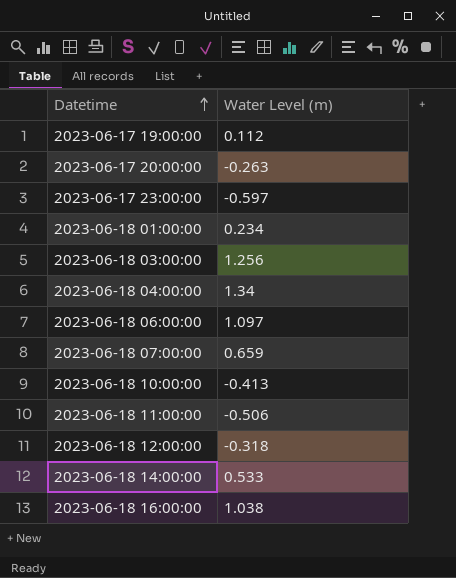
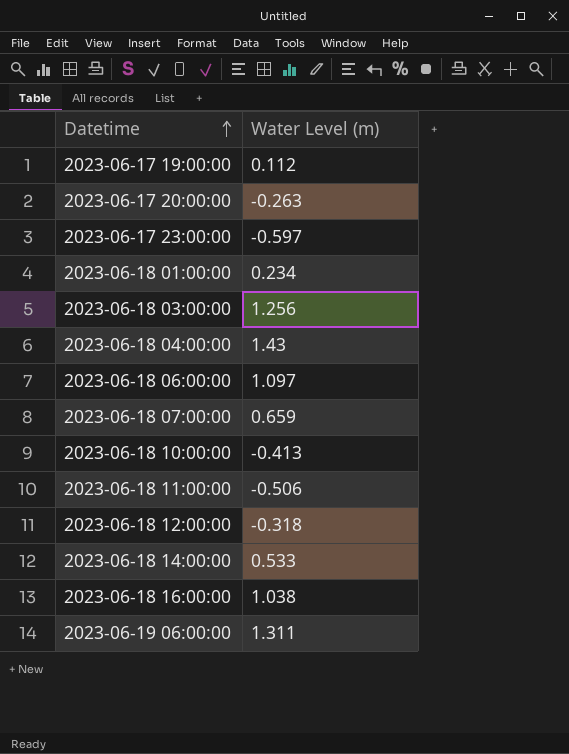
2023-06-18 04:00:00 | Water Level (m): 1.34 -> 1.43
row 2023-06-19 06:00:00: none -> 1.311

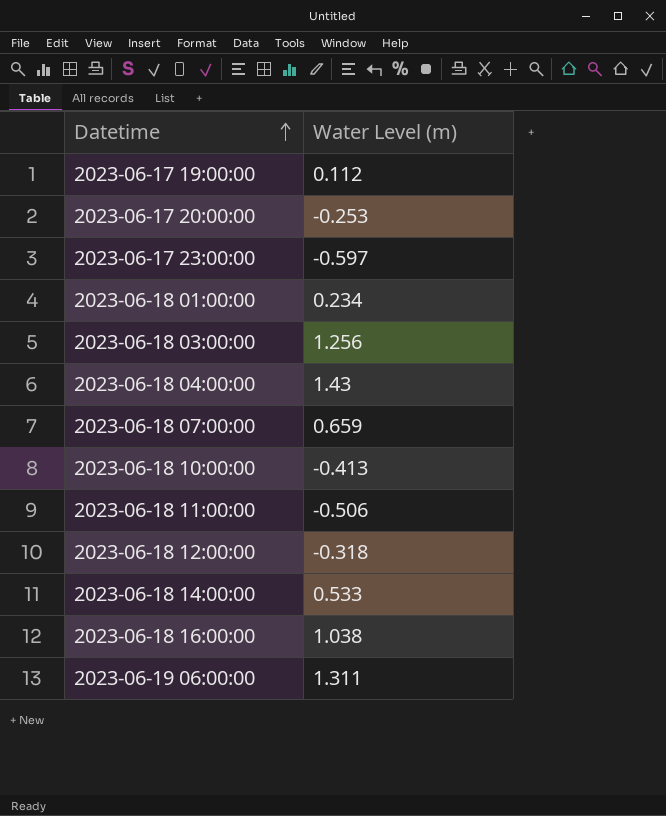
row 2023-06-18 06:00:00: 1.097 -> none
2023-06-17 20:00:00 | Water Level (m): -0.263 -> -0.253

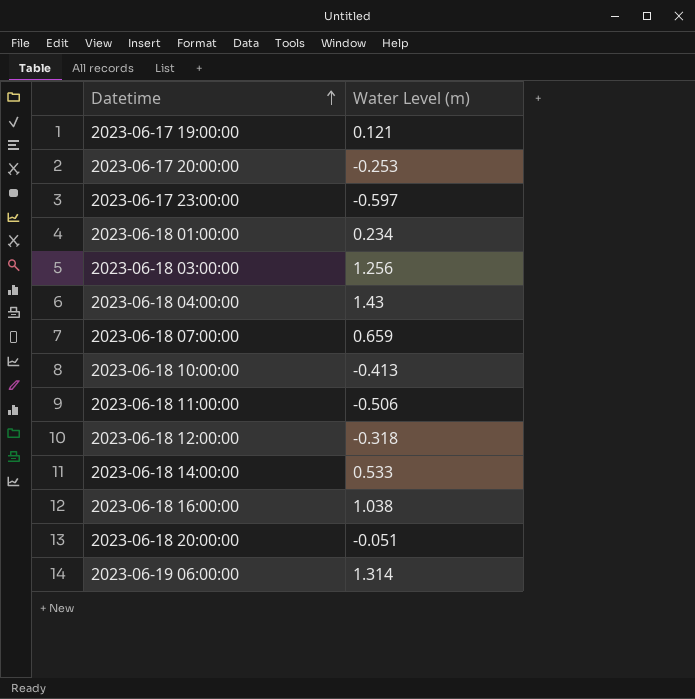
2023-06-17 19:00:00 | Water Level (m): 0.112 -> 0.121
row 2023-06-18 20:00:00: none -> -0.051
2023-06-19 06:00:00 | Water Level (m): 1.311 -> 1.314

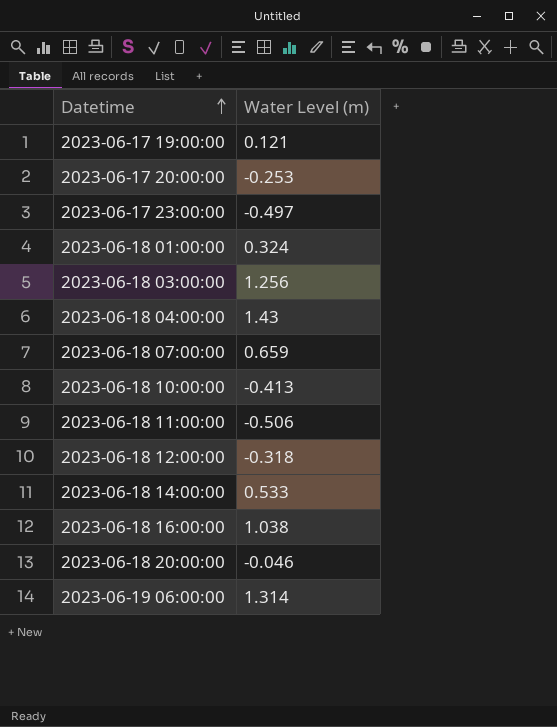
2023-06-17 23:00:00 | Water Level (m): -0.597 -> -0.497
2023-06-18 01:00:00 | Water Level (m): 0.234 -> 0.324
2023-06-18 20:00:00 | Water Level (m): -0.051 -> -0.046

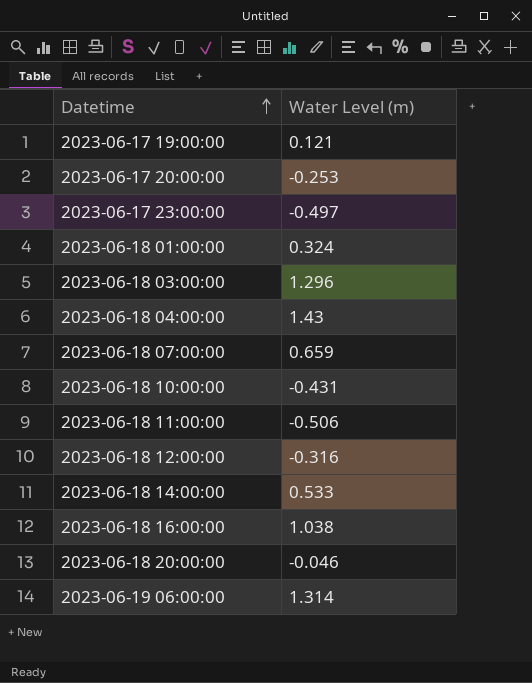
2023-06-18 03:00:00 | Water Level (m): 1.256 -> 1.296
2023-06-18 10:00:00 | Water Level (m): -0.413 -> -0.431
2023-06-18 12:00:00 | Water Level (m): -0.318 -> -0.316

